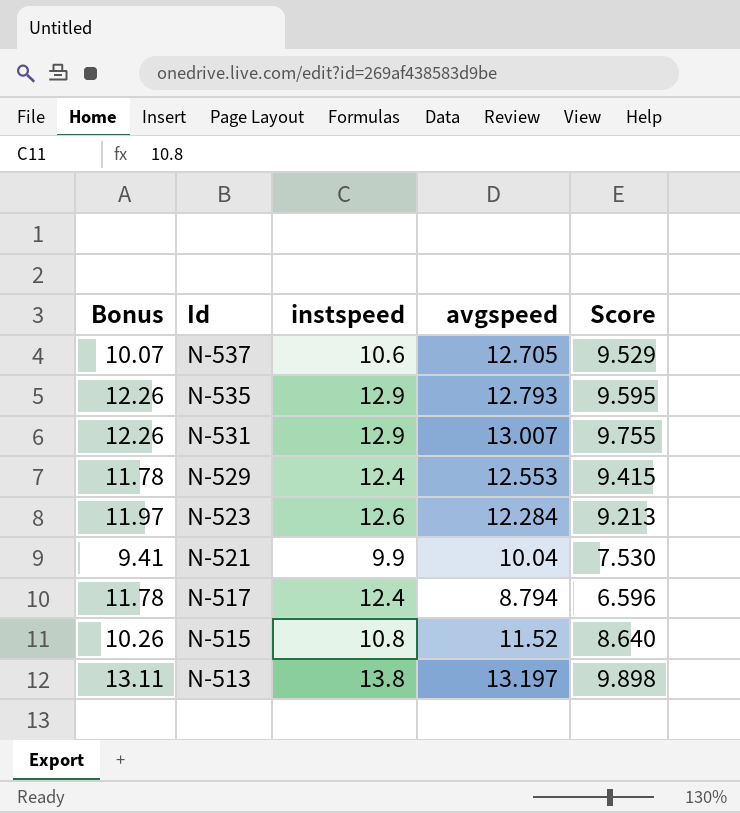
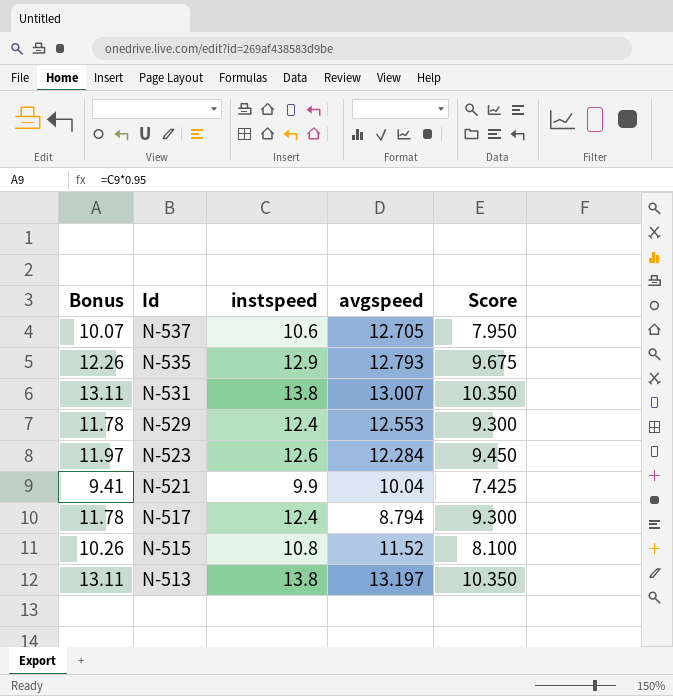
column Score | formula: [avgspeed] * 0.75 -> [instspeed] * 0.75
N-531 | Bonus: 12.26 -> 13.11
N-531 | instspeed: 12.9 -> 13.8

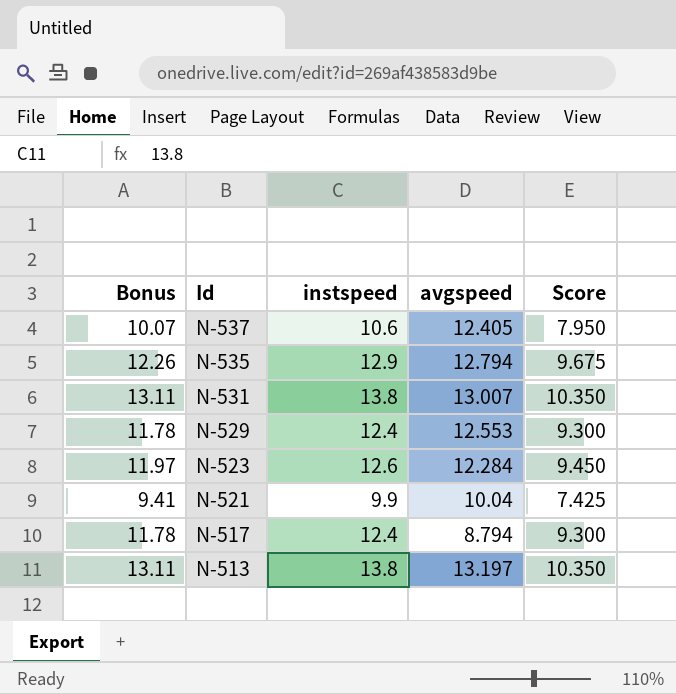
row N-515: 10.26 | 10.8 | 11.52 | 8.100 -> none
N-537 | avgspeed: 12.705 -> 12.405
N-535 | avgspeed: 12.793 -> 12.794

